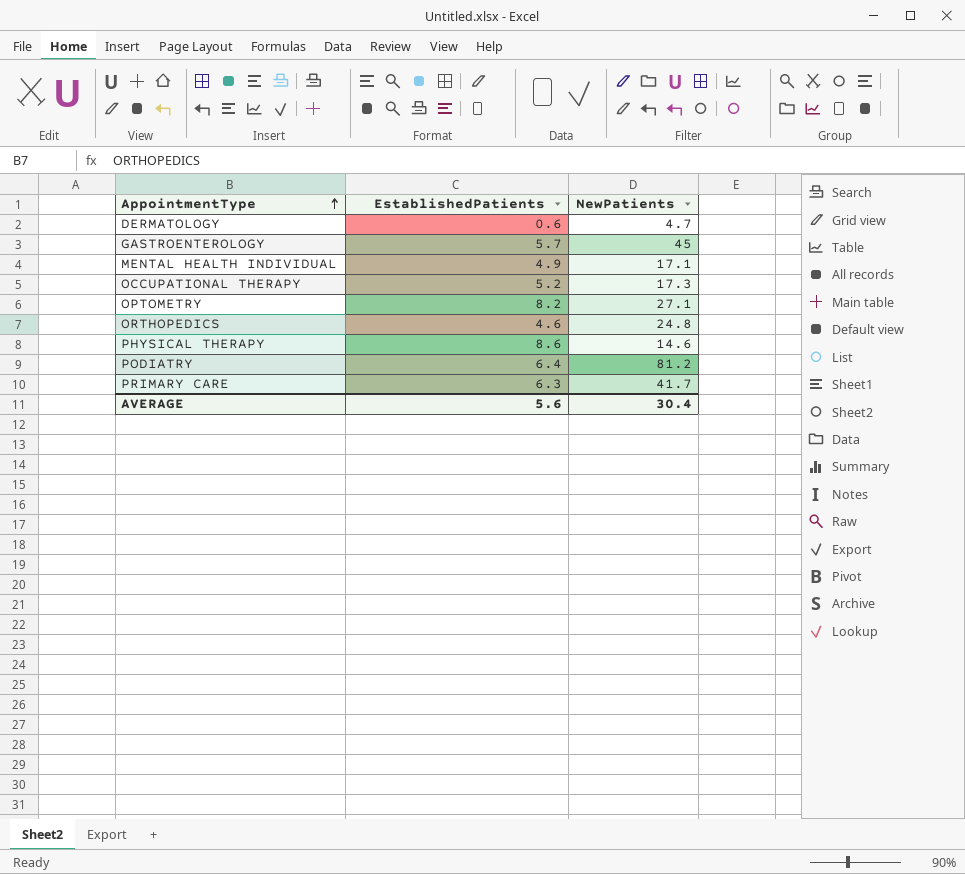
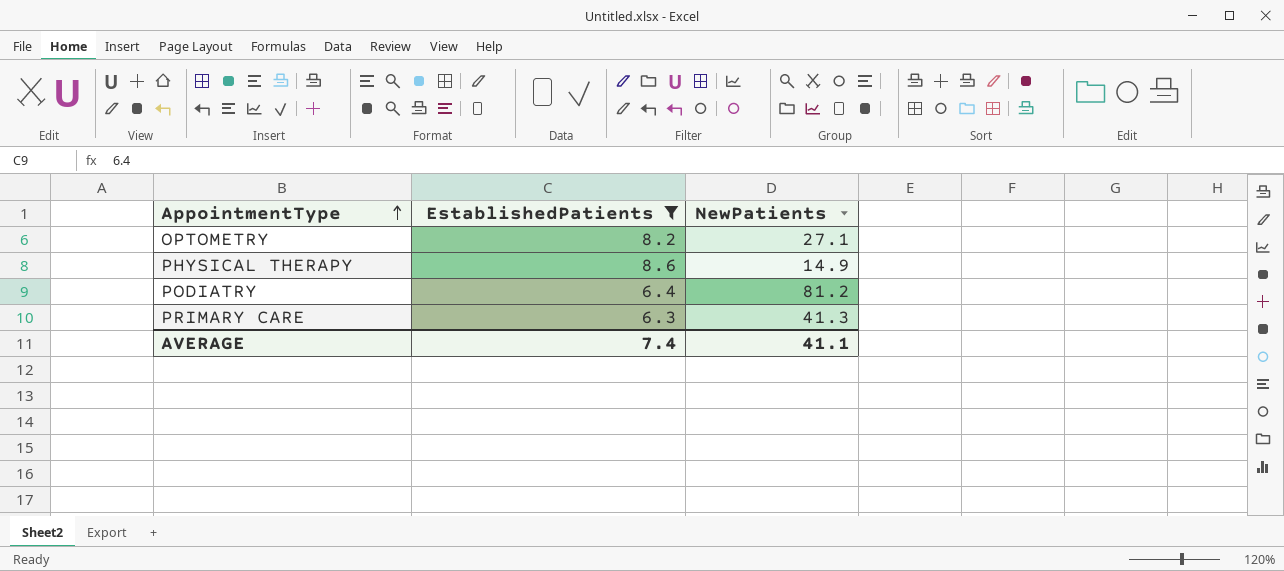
filter: none -> EstablishedPatients >= 6.3
PHYSICAL THERAPY | NewPatients: 14.6 -> 14.9
PRIMARY CARE | NewPatients: 41.7 -> 41.3
AVERAGE | EstablishedPatients: 5.6 -> 7.4
AVERAGE | NewPatients: 30.4 -> 41.1

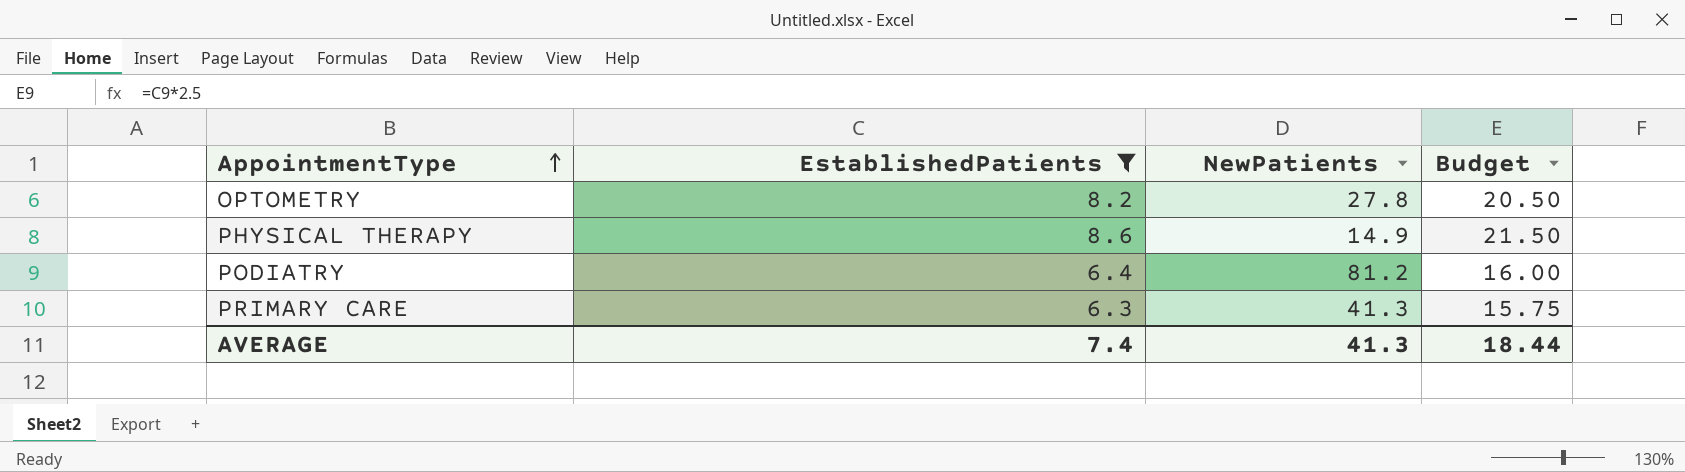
column Budget | formula: none -> [EstablishedPatients] * 2.5
OPTOMETRY | NewPatients: 27.1 -> 27.8
AVERAGE | NewPatients: 41.1 -> 41.3

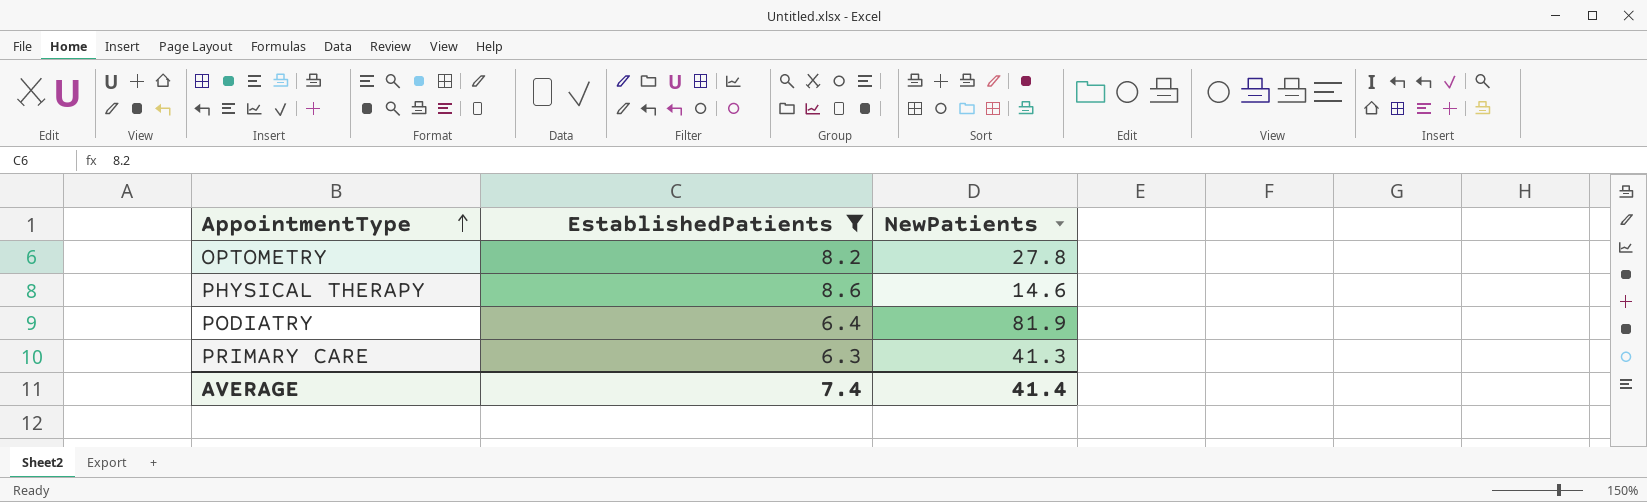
column Budget | formula: [EstablishedPatients] * 2.5 -> none
PHYSICAL THERAPY | NewPatients: 14.9 -> 14.6
PODIATRY | NewPatients: 81.2 -> 81.9
AVERAGE | NewPatients: 41.3 -> 41.4

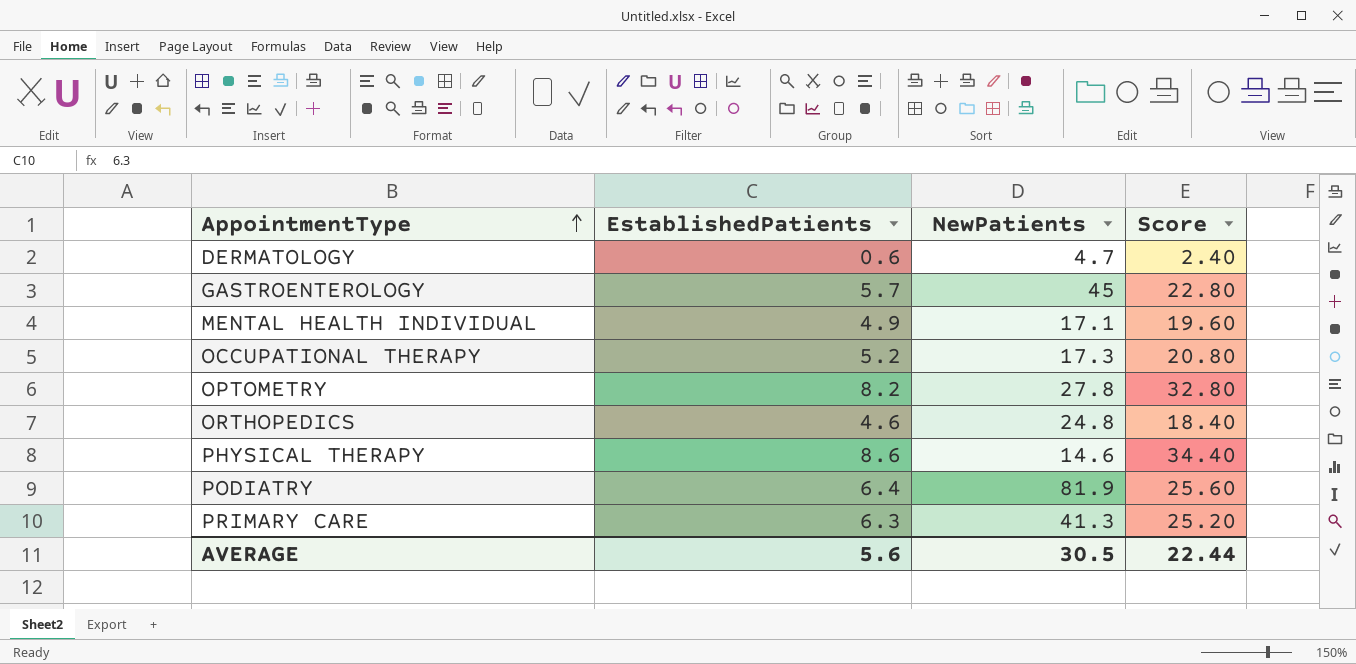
filter: EstablishedPatients >= 6.3 -> none
column Score | formula: none -> [EstablishedPatients] * 4
AVERAGE | EstablishedPatients: 7.4 -> 5.6
AVERAGE | NewPatients: 41.4 -> 30.5

